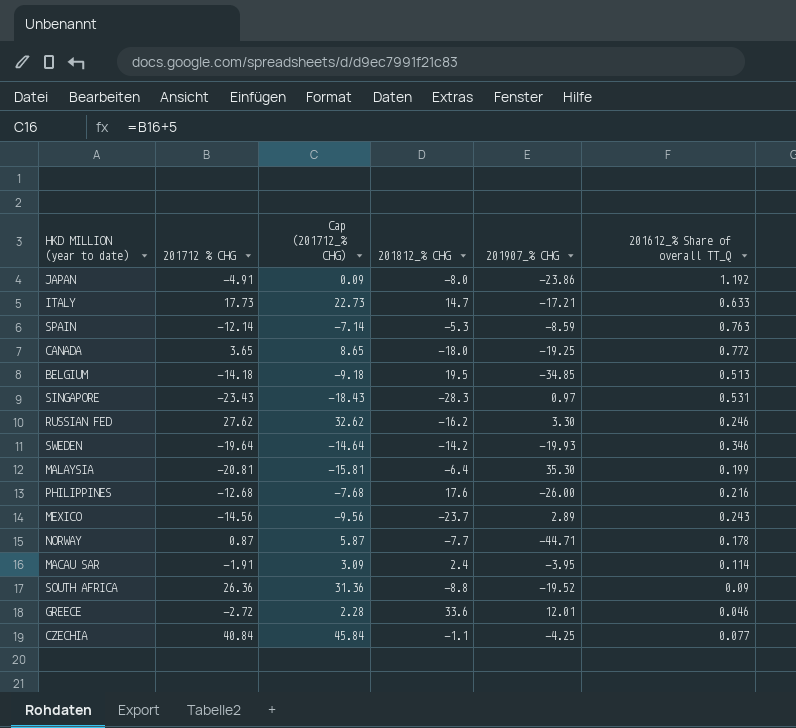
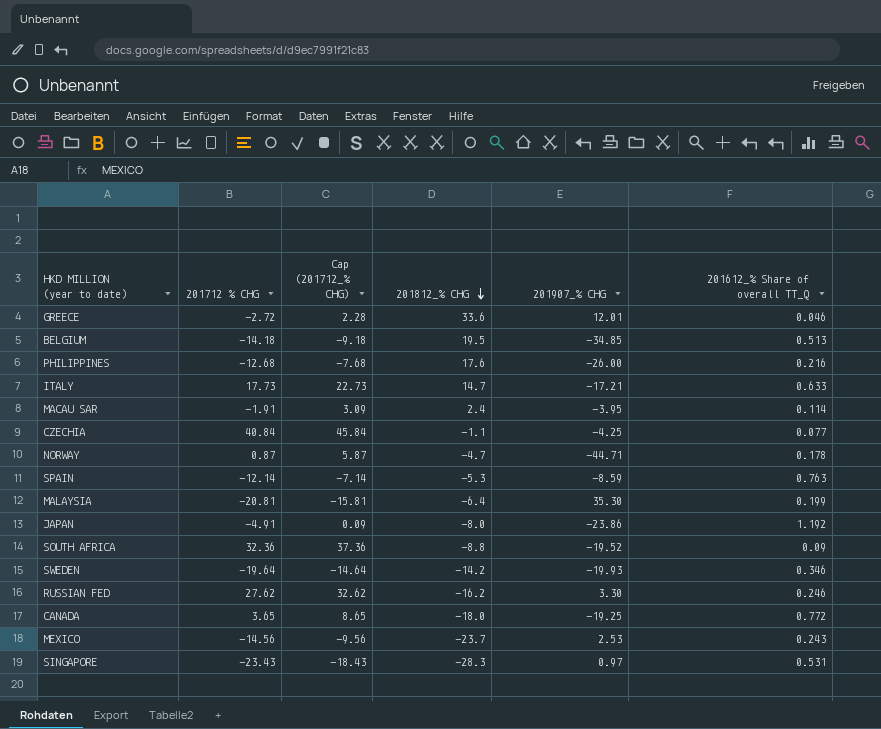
row order: none -> 201812_% CHG descending
NORWAY | 201812_% CHG: -7.7 -> -4.7
SOUTH AFRICA | 201712 % CHG: 26.36 -> 32.36
SOUTH AFRICA | Cap (201712_% CHG): 31.36 -> 37.36
MEXICO | 201907_% CHG: 2.89 -> 2.53

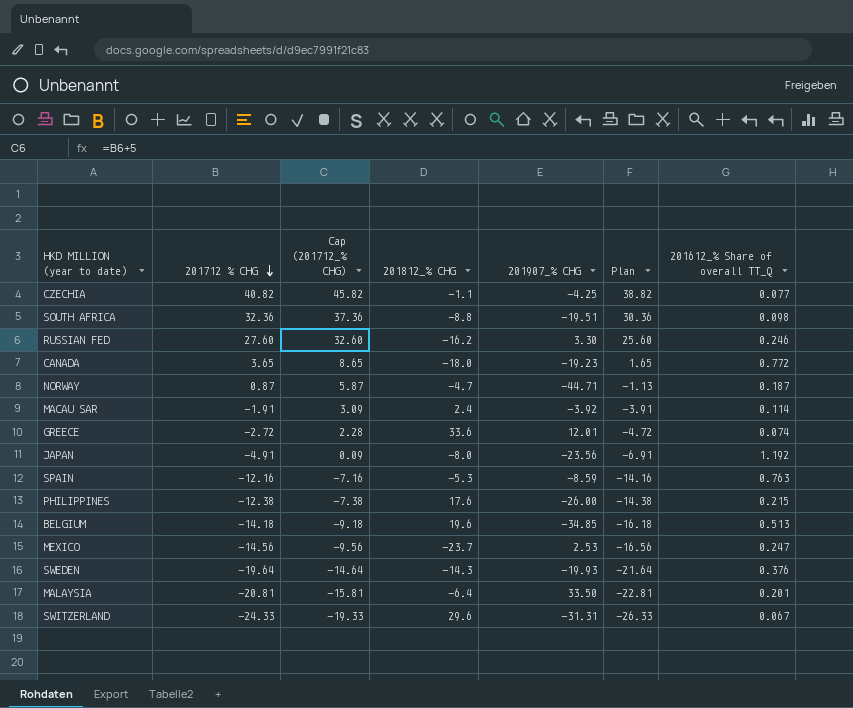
row order: 201812_% CHG descending -> 201712 % CHG descending
column Plan | formula: none -> [201712 % CHG] - 2
row ITALY: 17.73 | 22.73 | 14.7 | -17.21 | 0.633 -> none
row SINGAPORE: -23.43 | -18.43 | -28.3 | 0.97 | 0.531 -> none
CZECHIA | 201712 % CHG: 40.84 -> 40.82
CZECHIA | Cap (201712_% CHG): 45.84 -> 45.82
SOUTH AFRICA | 201907_% CHG: -19.52 -> -19.51
SOUTH AFRICA | 201612_% Share of overall TT_Q: 0.09 -> 0.098
RUSSIAN FED | 201712 % CHG: 27.62 -> 27.60
RUSSIAN FED | Cap (201712_% CHG): 32.62 -> 32.60
CANADA | 201907_% CHG: -19.25 -> -19.23
NORWAY | 201612_% Share of overall TT_Q: 0.178 -> 0.187
MACAU SAR | 201907_% CHG: -3.95 -> -3.92
GREECE | 201612_% Share of overall TT_Q: 0.046 -> 0.074
JAPAN | 201907_% CHG: -23.86 -> -23.56
SPAIN | 201712 % CHG: -12.14 -> -12.16
SPAIN | Cap (201712_% CHG): -7.14 -> -7.16
PHILIPPINES | 201712 % CHG: -12.68 -> -12.38
PHILIPPINES | Cap (201712_% CHG): -7.68 -> -7.38
PHILIPPINES | 201612_% Share of overall TT_Q: 0.216 -> 0.215
BELGIUM | 201812_% CHG: 19.5 -> 19.6
MEXICO | 201612_% Share of overall TT_Q: 0.243 -> 0.247
SWEDEN | 201812_% CHG: -14.2 -> -14.3
SWEDEN | 201612_% Share of overall TT_Q: 0.346 -> 0.376
MALAYSIA | 201907_% CHG: 35.30 -> 33.50
MALAYSIA | 201612_% Share of overall TT_Q: 0.199 -> 0.201
row SWITZERLAND: none -> -24.33 | -19.33 | 29.6 | -31.31 | -26.33 | 0.067

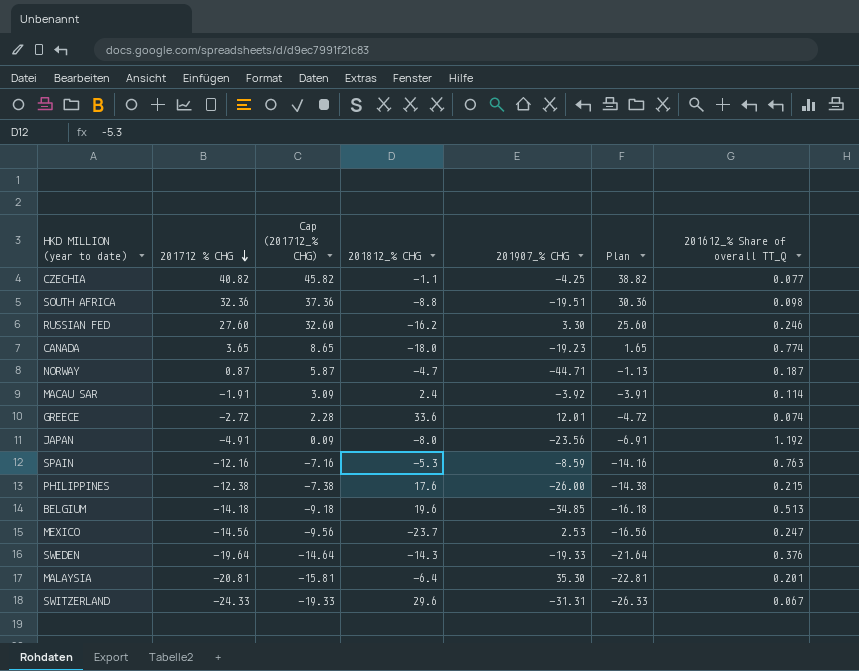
CANADA | 201612_% Share of overall TT_Q: 0.772 -> 0.774
SWEDEN | 201907_% CHG: -19.93 -> -19.33
MALAYSIA | 201907_% CHG: 33.50 -> 35.30

